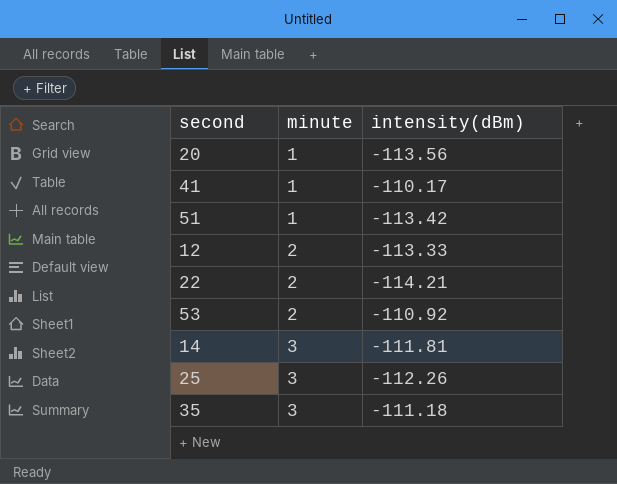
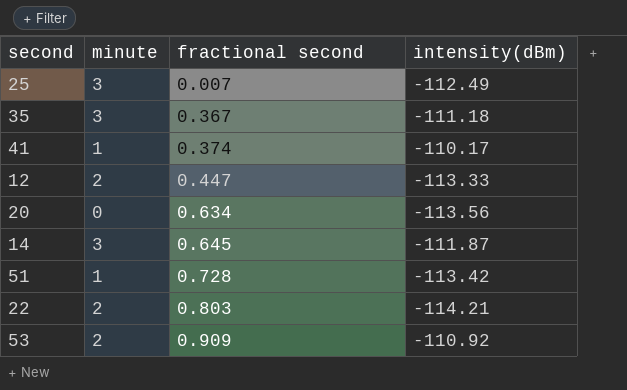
row order: minute ascending -> fractional second ascending
column fractional second | position: none -> 3
25 | intensity(dBm): -112.26 -> -112.49
20 | minute: 1 -> 0
14 | intensity(dBm): -111.81 -> -111.87

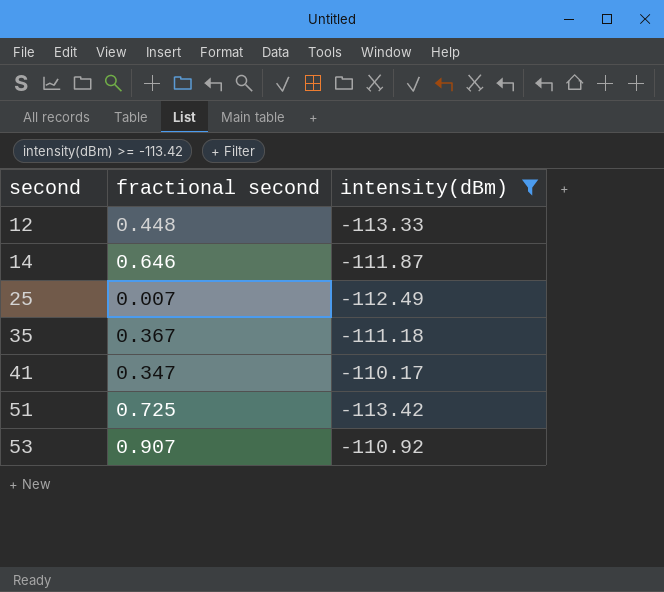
filter: none -> intensity(dBm) >= -113.42
row order: fractional second ascending -> second ascending
column minute | position: 2 -> none
12 | fractional second: 0.447 -> 0.448
14 | fractional second: 0.645 -> 0.646
41 | fractional second: 0.374 -> 0.347
51 | fractional second: 0.728 -> 0.725
53 | fractional second: 0.909 -> 0.907

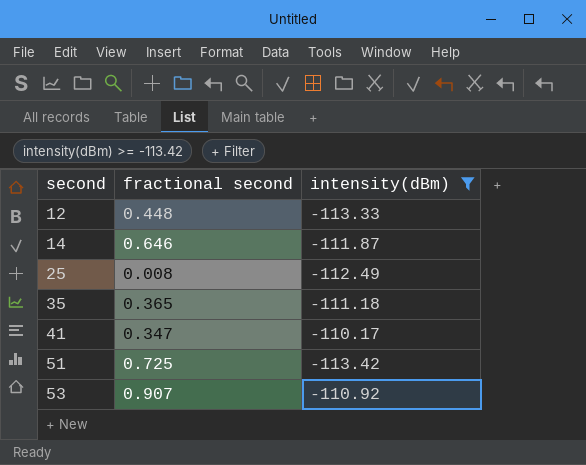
25 | fractional second: 0.007 -> 0.008
35 | fractional second: 0.367 -> 0.365

